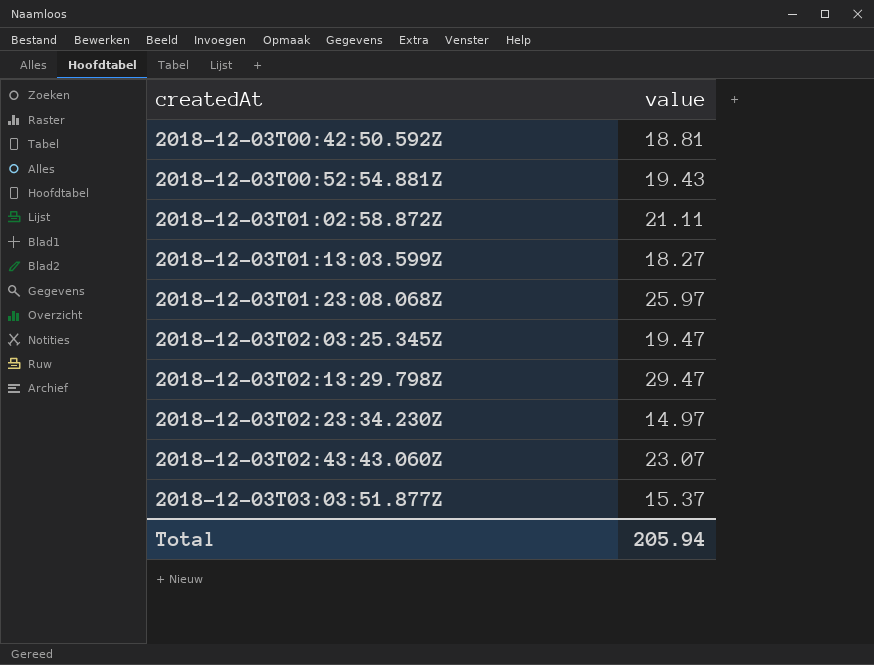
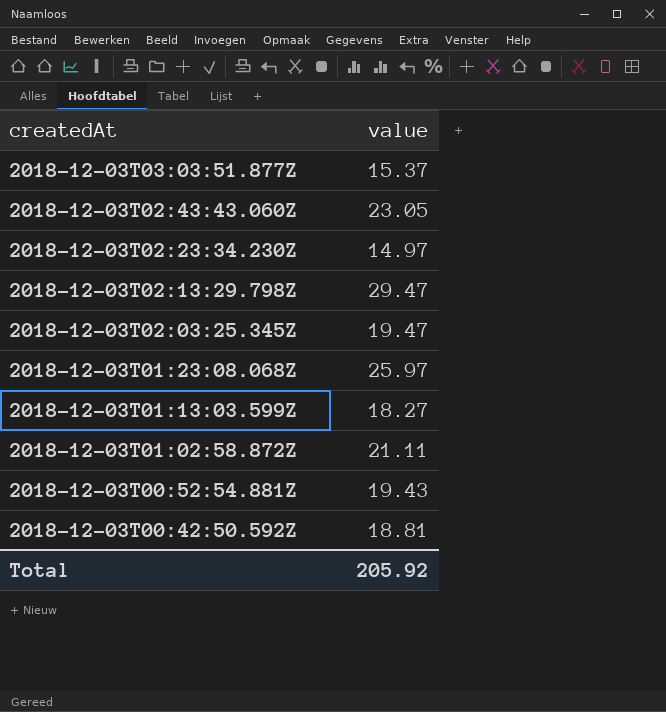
row order: createdAt ascending -> createdAt descending
2018-12-03T02:43:43.060Z | value: 23.07 -> 23.05
Total | value: 205.94 -> 205.92

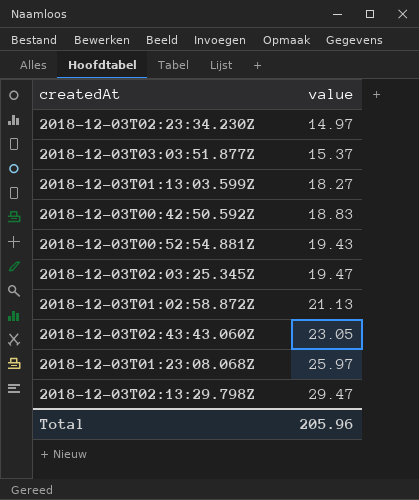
row order: createdAt descending -> value ascending
2018-12-03T00:42:50.592Z | value: 18.81 -> 18.83
2018-12-03T01:02:58.872Z | value: 21.11 -> 21.13
Total | value: 205.92 -> 205.96

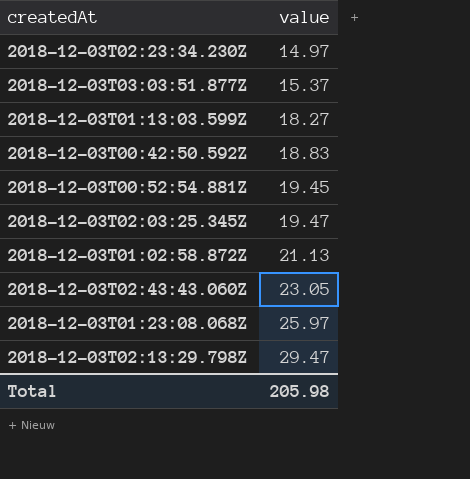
2018-12-03T00:52:54.881Z | value: 19.43 -> 19.45
Total | value: 205.96 -> 205.98

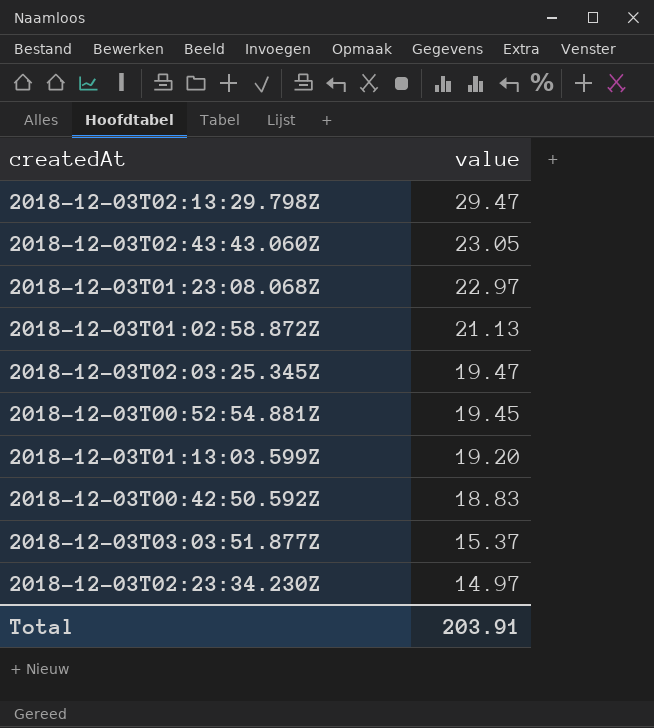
row order: value ascending -> value descending
2018-12-03T01:23:08.068Z | value: 25.97 -> 22.97
2018-12-03T01:13:03.599Z | value: 18.27 -> 19.20
Total | value: 205.98 -> 203.91

